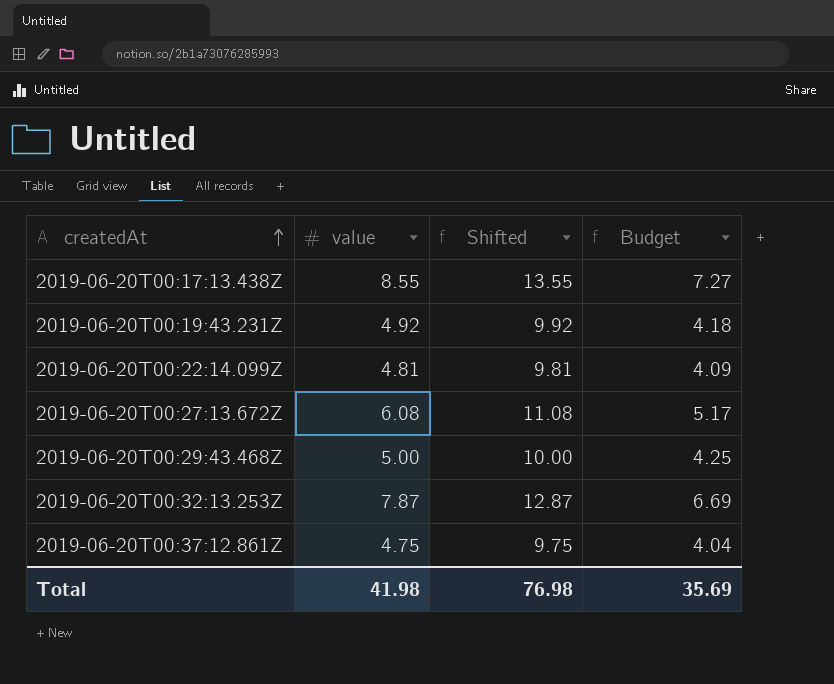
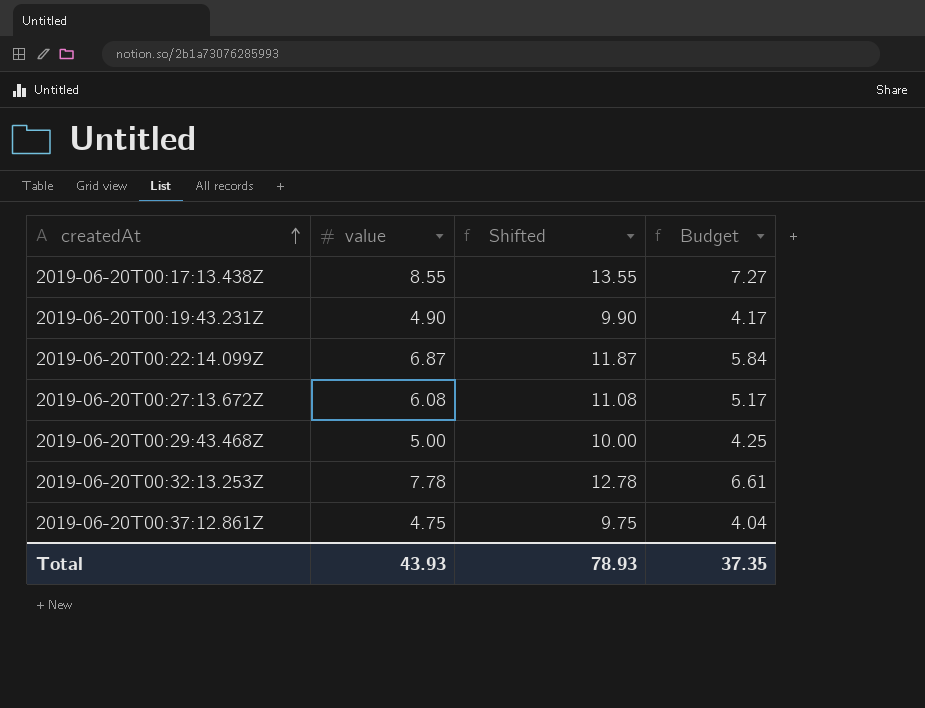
2019-06-20T00:19:43.231Z | value: 4.92 -> 4.90
2019-06-20T00:19:43.231Z | Shifted: 9.92 -> 9.90
2019-06-20T00:19:43.231Z | Budget: 4.18 -> 4.17
2019-06-20T00:22:14.099Z | value: 4.81 -> 6.87
2019-06-20T00:22:14.099Z | Shifted: 9.81 -> 11.87
2019-06-20T00:22:14.099Z | Budget: 4.09 -> 5.84
2019-06-20T00:32:13.253Z | value: 7.87 -> 7.78
2019-06-20T00:32:13.253Z | Shifted: 12.87 -> 12.78
2019-06-20T00:32:13.253Z | Budget: 6.69 -> 6.61
Total | value: 41.98 -> 43.93
Total | Shifted: 76.98 -> 78.93
Total | Budget: 35.69 -> 37.35

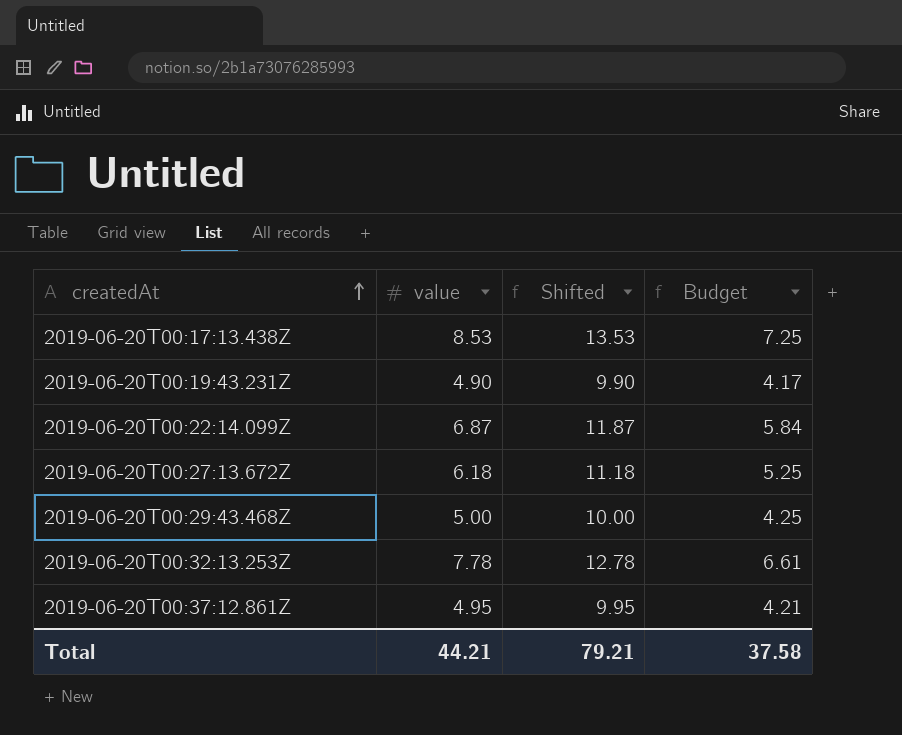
2019-06-20T00:17:13.438Z | value: 8.55 -> 8.53
2019-06-20T00:17:13.438Z | Shifted: 13.55 -> 13.53
2019-06-20T00:17:13.438Z | Budget: 7.27 -> 7.25
2019-06-20T00:27:13.672Z | value: 6.08 -> 6.18
2019-06-20T00:27:13.672Z | Shifted: 11.08 -> 11.18
2019-06-20T00:27:13.672Z | Budget: 5.17 -> 5.25
2019-06-20T00:37:12.861Z | value: 4.75 -> 4.95
2019-06-20T00:37:12.861Z | Shifted: 9.75 -> 9.95
2019-06-20T00:37:12.861Z | Budget: 4.04 -> 4.21
Total | value: 43.93 -> 44.21
Total | Shifted: 78.93 -> 79.21
Total | Budget: 37.35 -> 37.58

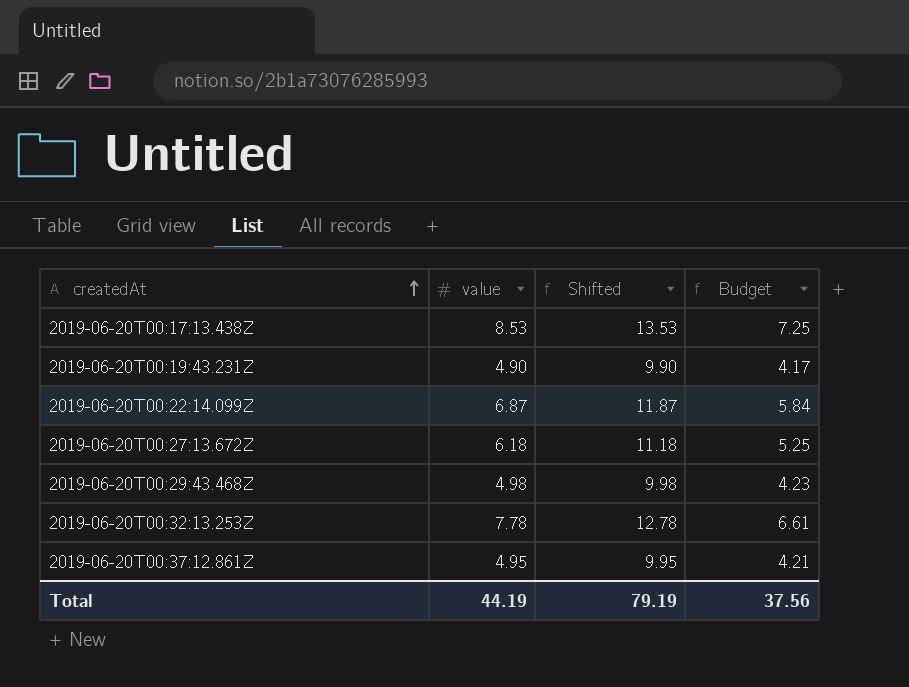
2019-06-20T00:29:43.468Z | value: 5.00 -> 4.98
2019-06-20T00:29:43.468Z | Shifted: 10.00 -> 9.98
2019-06-20T00:29:43.468Z | Budget: 4.25 -> 4.23
Total | value: 44.21 -> 44.19
Total | Shifted: 79.21 -> 79.19
Total | Budget: 37.58 -> 37.56

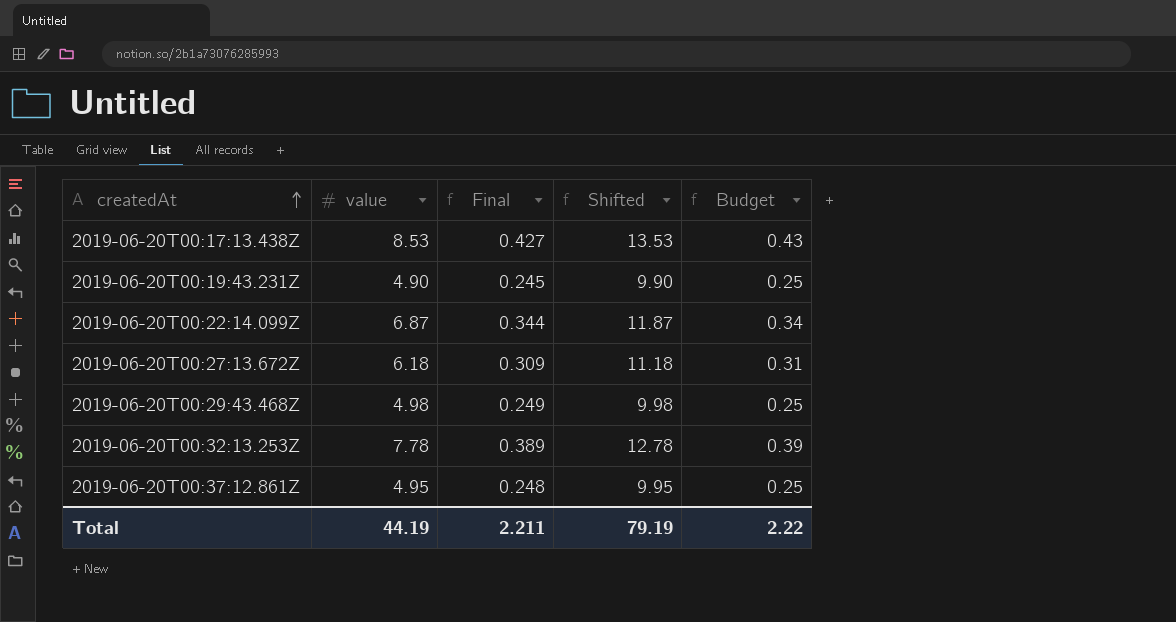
column Final | formula: none -> [value] * 0.05
column Budget | formula: [value] * 0.85 -> [value] * 0.05
Total | Budget: 37.56 -> 2.22

